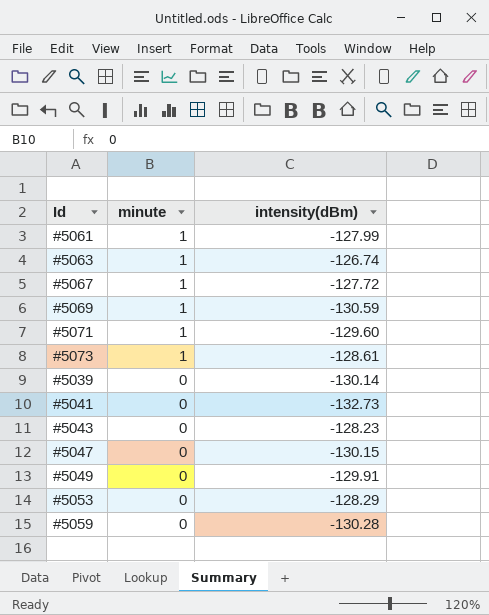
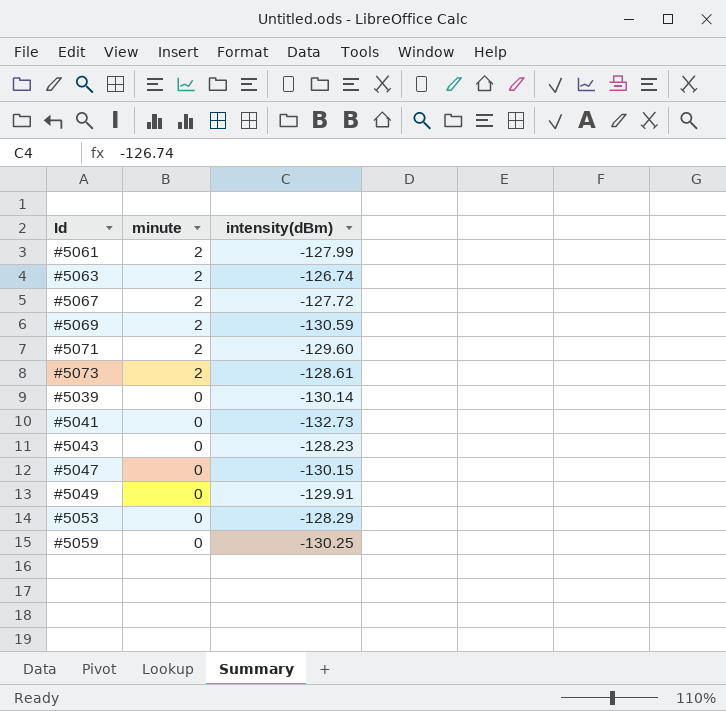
#5061 | minute: 1 -> 2
#5063 | minute: 1 -> 2
#5067 | minute: 1 -> 2
#5069 | minute: 1 -> 2
#5071 | minute: 1 -> 2
#5073 | minute: 1 -> 2
#5059 | intensity(dBm): -130.28 -> -130.25

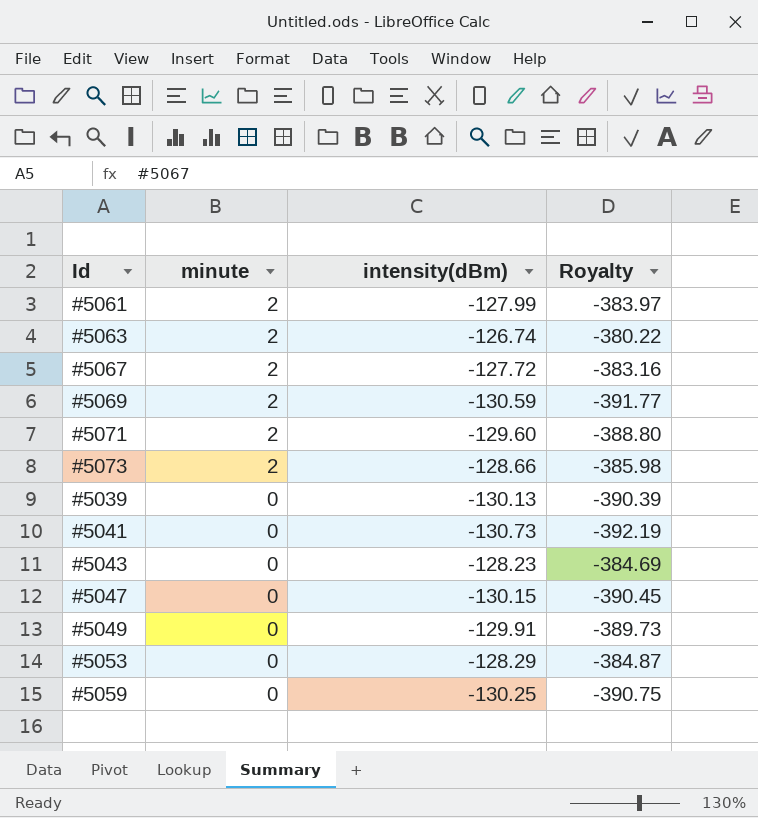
column Royalty | formula: none -> [intensity(dBm)] * 3
#5073 | intensity(dBm): -128.61 -> -128.66
#5039 | intensity(dBm): -130.14 -> -130.13
#5041 | intensity(dBm): -132.73 -> -130.73

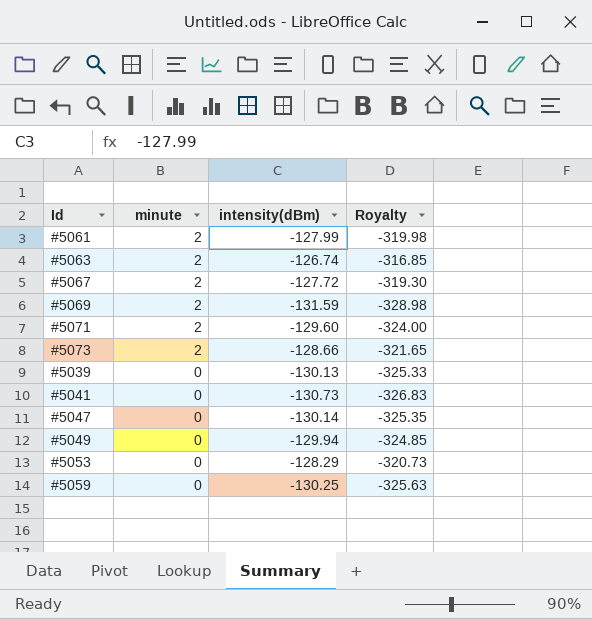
column Royalty | formula: [intensity(dBm)] * 3 -> [intensity(dBm)] * 2.5
row #5043: 0 | -128.23 | -384.69 -> none
#5069 | intensity(dBm): -130.59 -> -131.59
#5047 | intensity(dBm): -130.15 -> -130.14
#5049 | intensity(dBm): -129.91 -> -129.94

